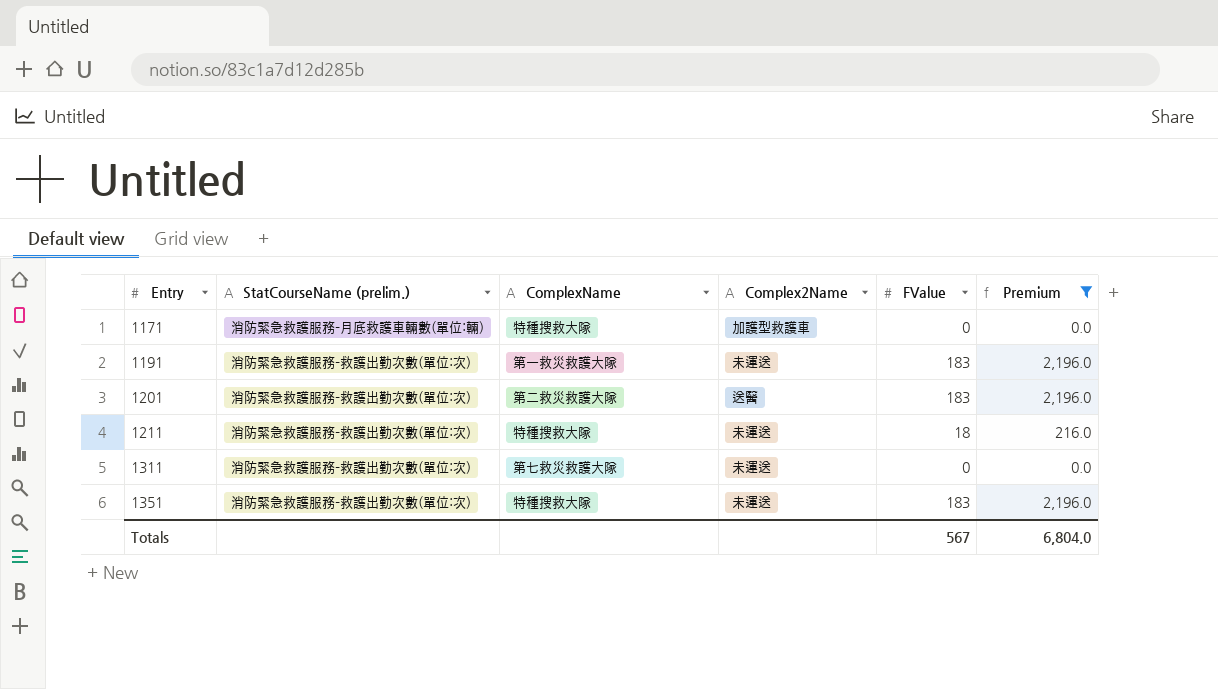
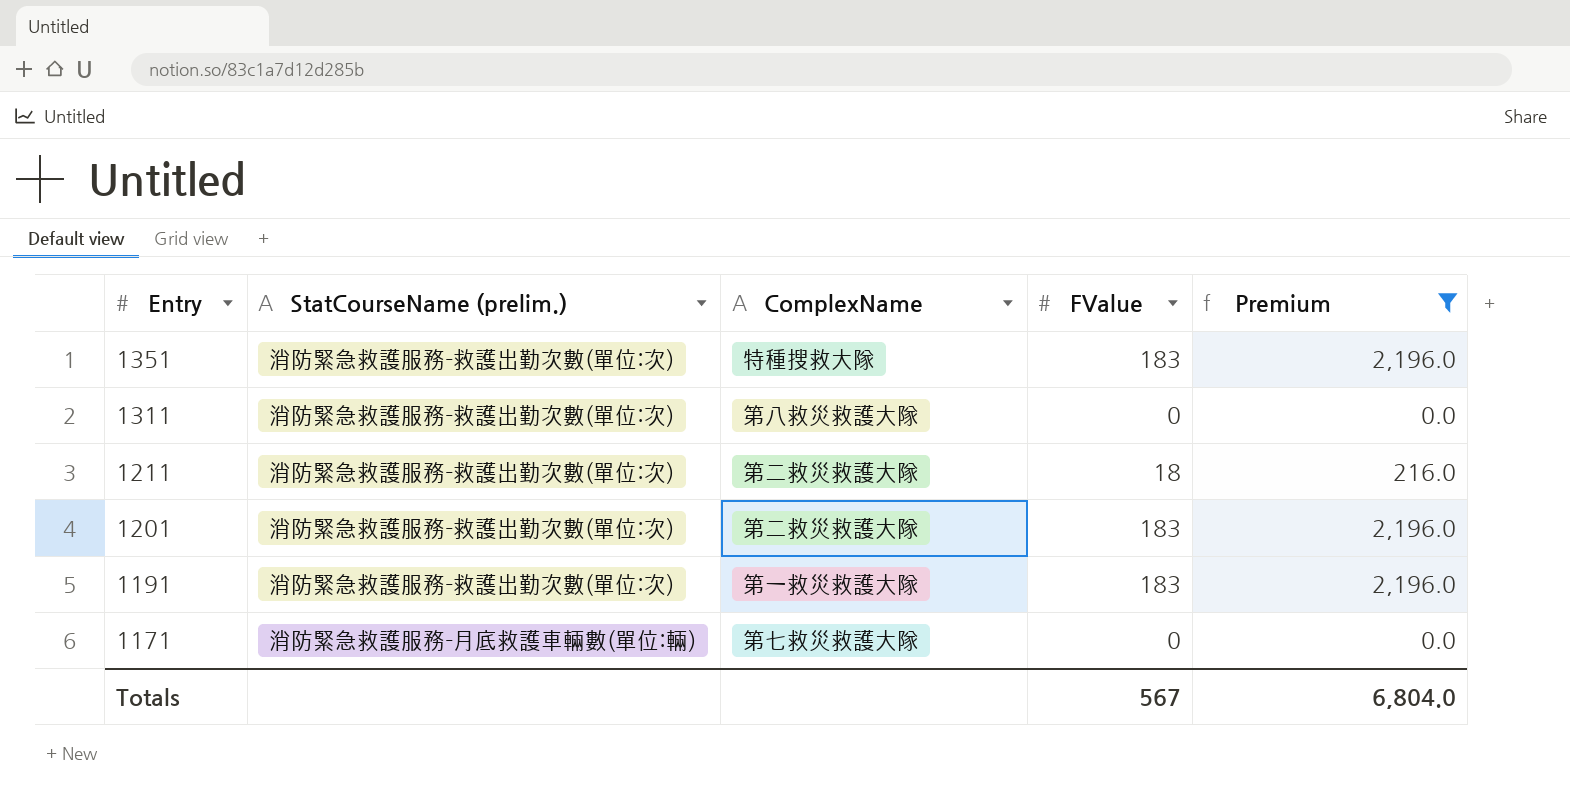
row order: Entry ascending -> Entry descending
column Complex2Name | position: 4 -> none
1311 | ComplexName: 第七救災救護大隊 -> 第八救災救護大隊
1211 | ComplexName: 特種搜救大隊 -> 第二救災救護大隊
1171 | ComplexName: 特種搜救大隊 -> 第七救災救護大隊

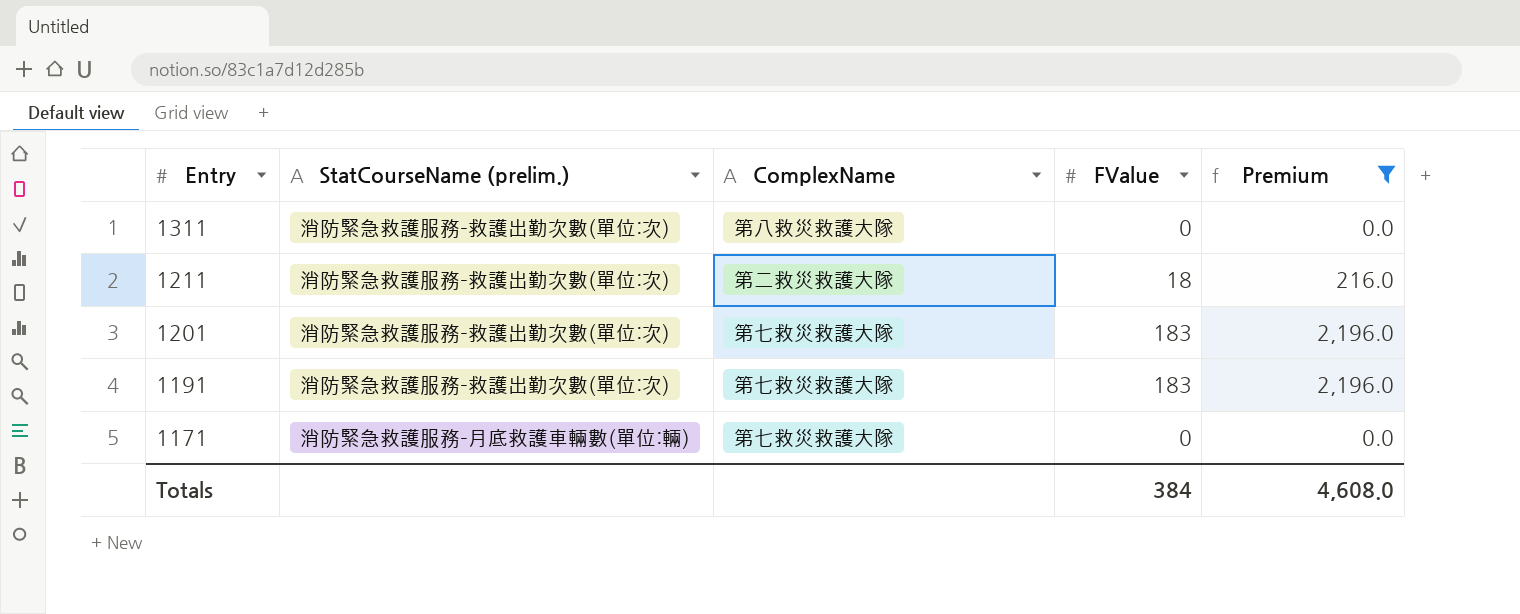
row 1351: 消防緊急救護服務-救護出勤次數(單位:次) | 特種搜救大隊 | 183 | 2,196.0 -> none
1201 | ComplexName: 第二救災救護大隊 -> 第七救災救護大隊
1191 | ComplexName: 第一救災救護大隊 -> 第七救災救護大隊
Totals | FValue: 567 -> 384
Totals | Premium: 6,804.0 -> 4,608.0

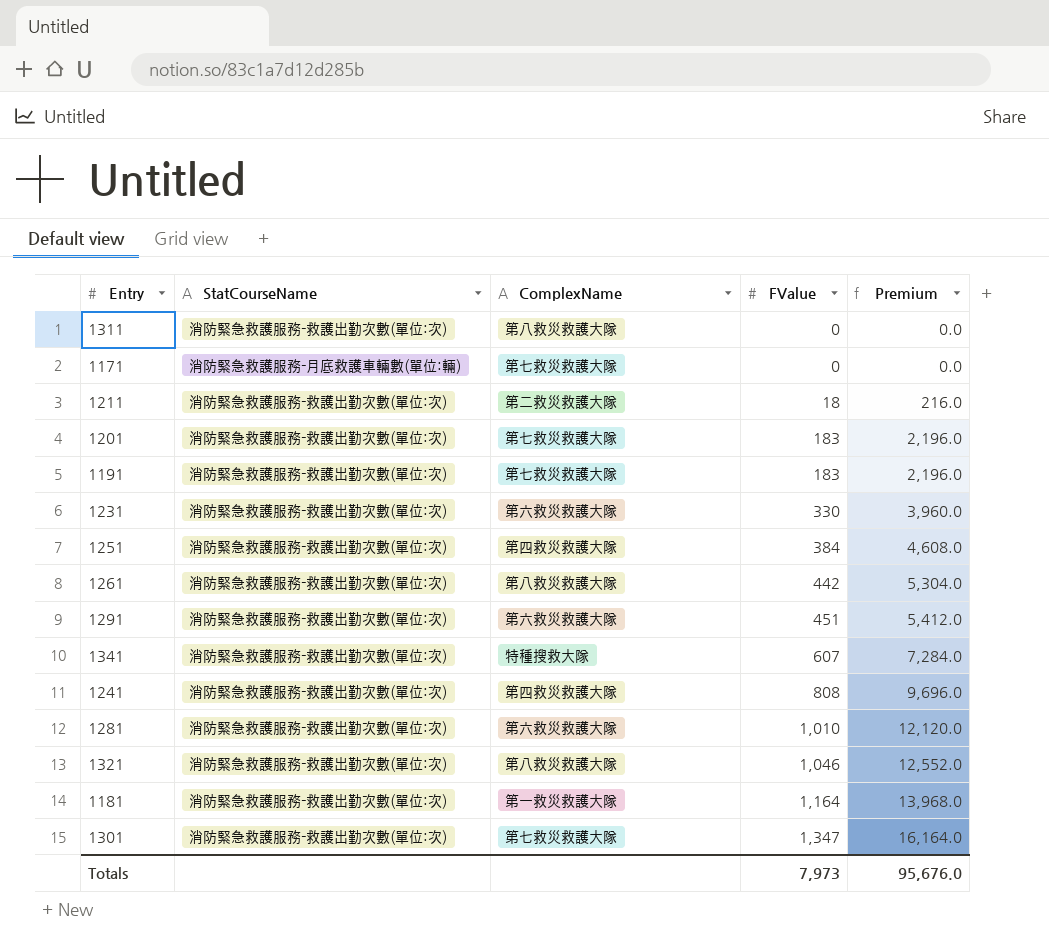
filter: Premium <= 2,196.0 -> none
row order: Entry descending -> FValue ascending
column name: StatCourseName (prelim.) -> StatCourseName
Totals | FValue: 384 -> 7,973
Totals | Premium: 4,608.0 -> 95,676.0

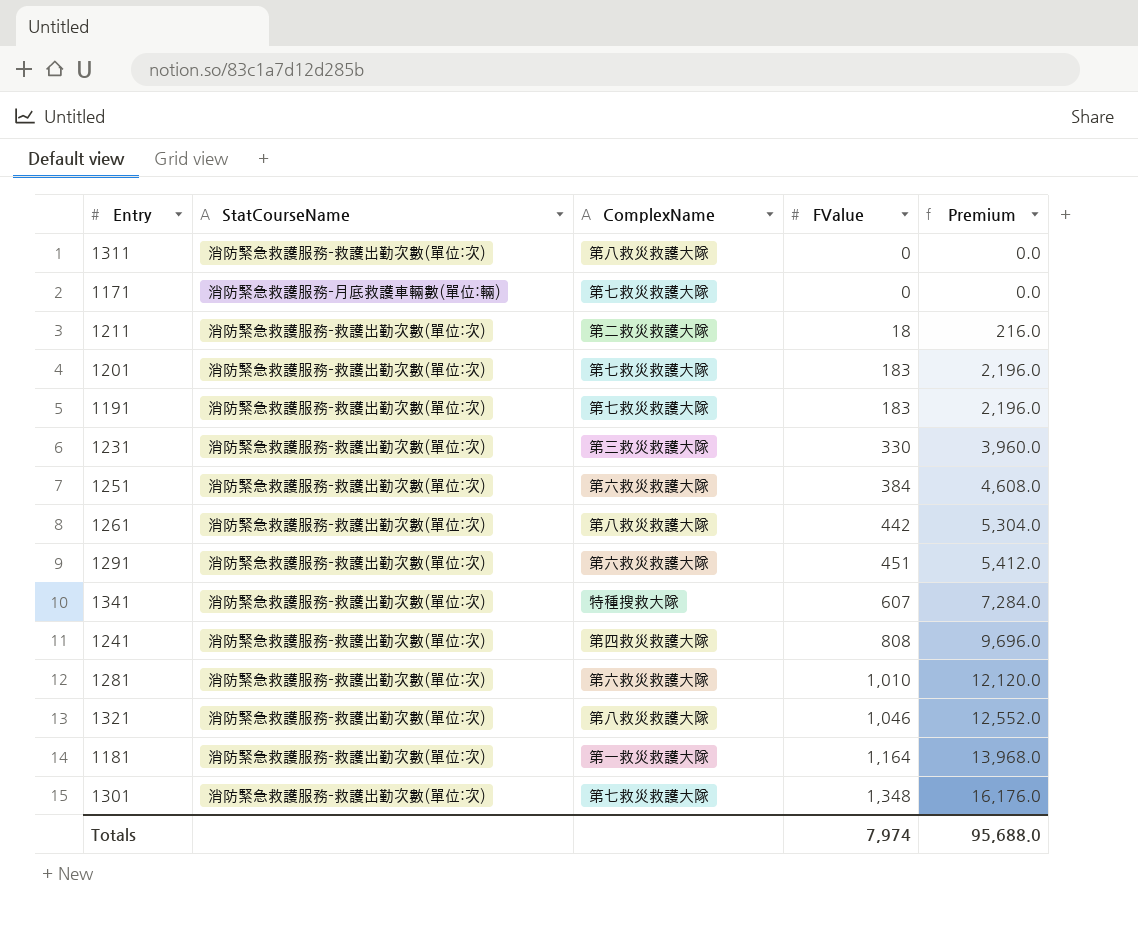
1231 | ComplexName: 第六救災救護大隊 -> 第三救災救護大隊
1251 | ComplexName: 第四救災救護大隊 -> 第六救災救護大隊
1301 | FValue: 1,347 -> 1,348
1301 | Premium: 16,164.0 -> 16,176.0
Totals | FValue: 7,973 -> 7,974
Totals | Premium: 95,676.0 -> 95,688.0

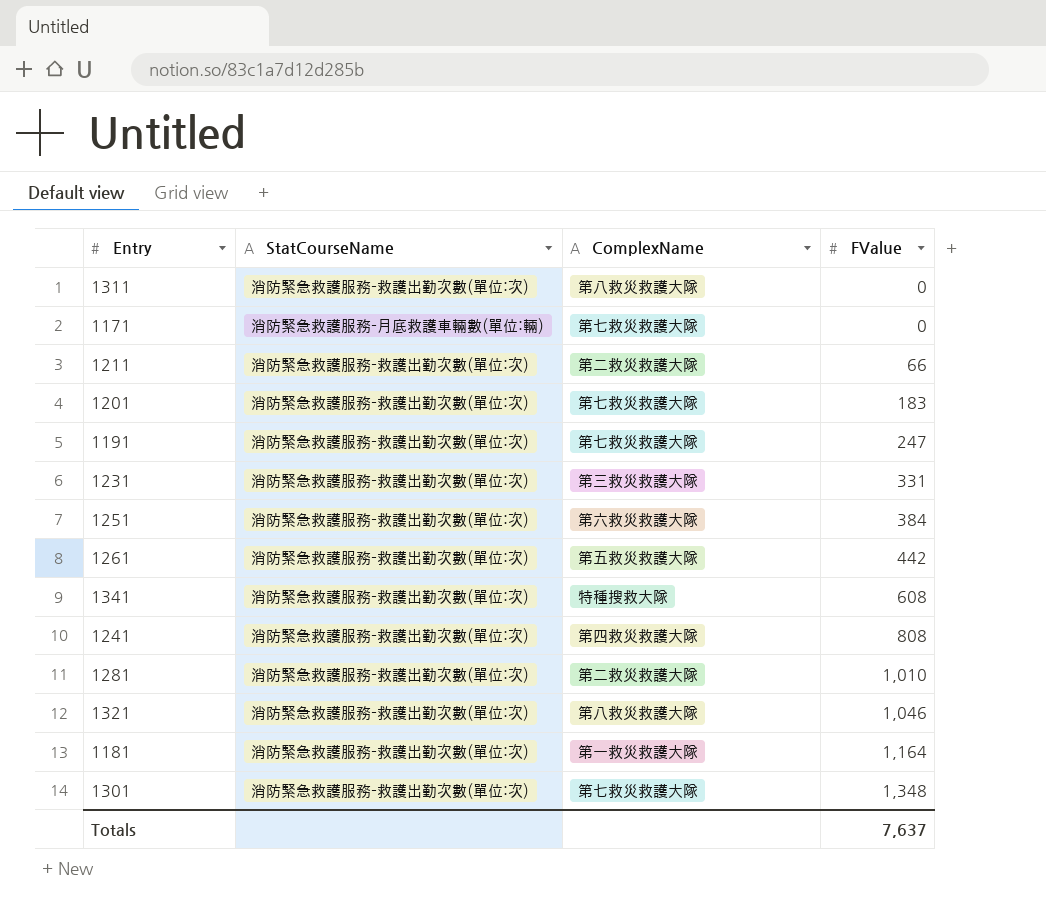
column Premium | formula: [FValue] * 12 -> none
row 1291: 消防緊急救護服務-救護出勤次數(單位:次) | 第六救災救護大隊 | 451 | 5,412.0 -> none
1211 | FValue: 18 -> 66
1191 | FValue: 183 -> 247
1231 | FValue: 330 -> 331
1261 | ComplexName: 第八救災救護大隊 -> 第五救災救護大隊
1341 | FValue: 607 -> 608
1281 | ComplexName: 第六救災救護大隊 -> 第二救災救護大隊
Totals | FValue: 7,974 -> 7,637

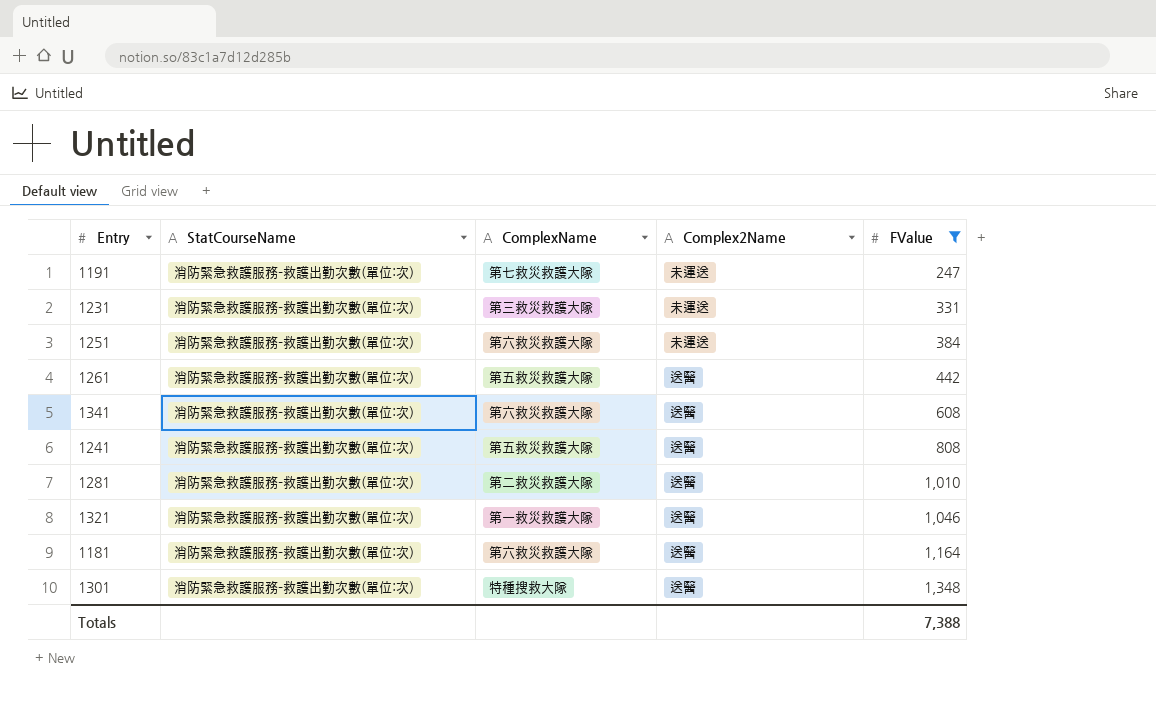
filter: none -> FValue >= 247
column Complex2Name | position: none -> 4
1341 | ComplexName: 特種搜救大隊 -> 第六救災救護大隊
1241 | ComplexName: 第四救災救護大隊 -> 第五救災救護大隊
1321 | ComplexName: 第八救災救護大隊 -> 第一救災救護大隊
1181 | ComplexName: 第一救災救護大隊 -> 第六救災救護大隊
1301 | ComplexName: 第七救災救護大隊 -> 特種搜救大隊
Totals | FValue: 7,637 -> 7,388

